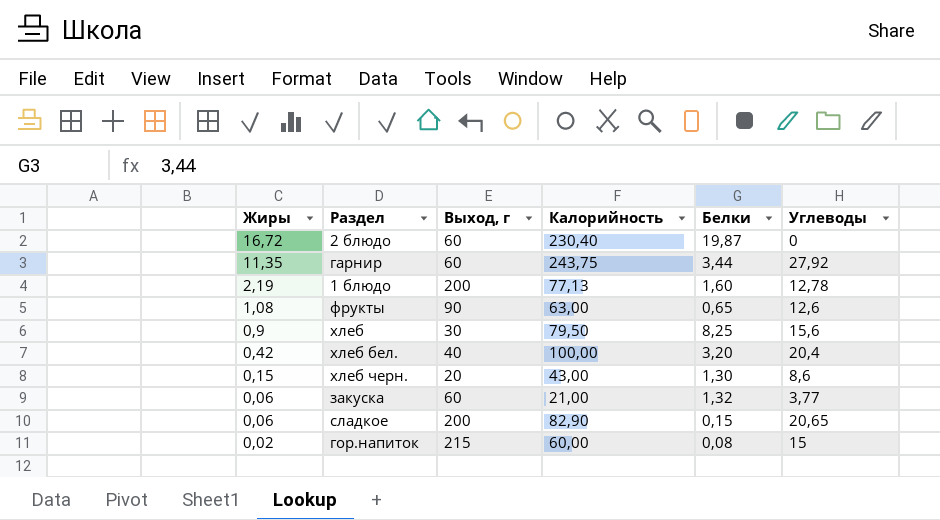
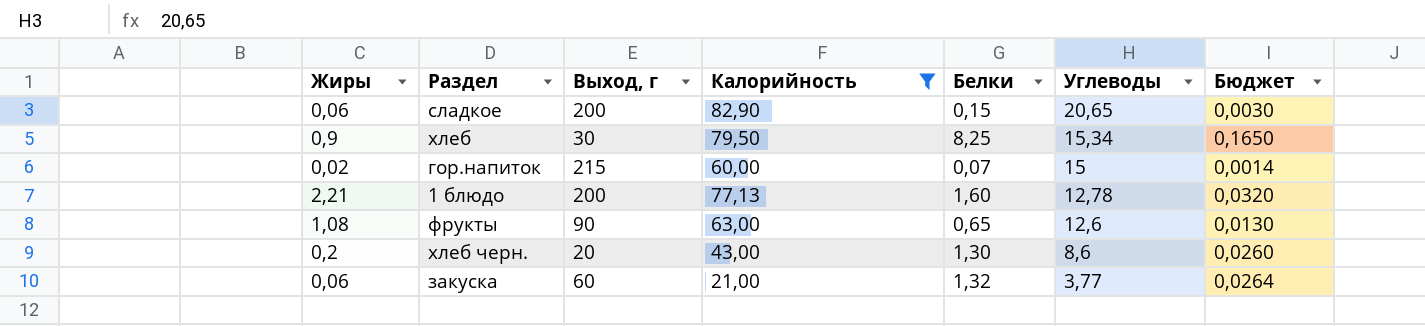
filter: none -> Калорийность <= 82,90
row order: Жиры descending -> Углеводы descending
column Бюджет | formula: none -> [Белки] * 0,02
хлеб | Углеводы: 15,6 -> 15,34
гор.напиток | Белки: 0,08 -> 0,07
1 блюдо | Жиры: 2,19 -> 2,21
хлеб черн. | Жиры: 0,15 -> 0,2

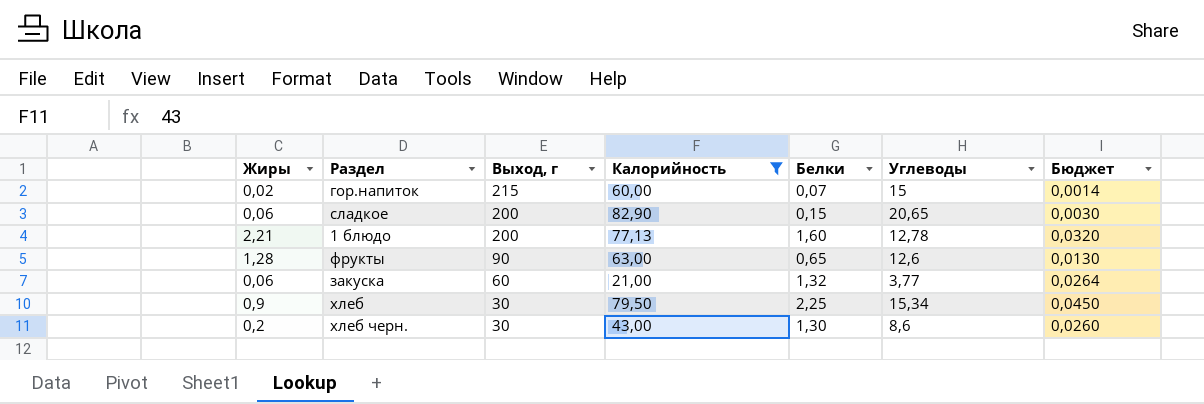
row order: Углеводы descending -> Выход, г descending
фрукты | Жиры: 1,08 -> 1,28
хлеб | Белки: 8,25 -> 2,25
хлеб | Бюджет: 0,1650 -> 0,0450
хлеб черн. | Выход, г: 20 -> 30

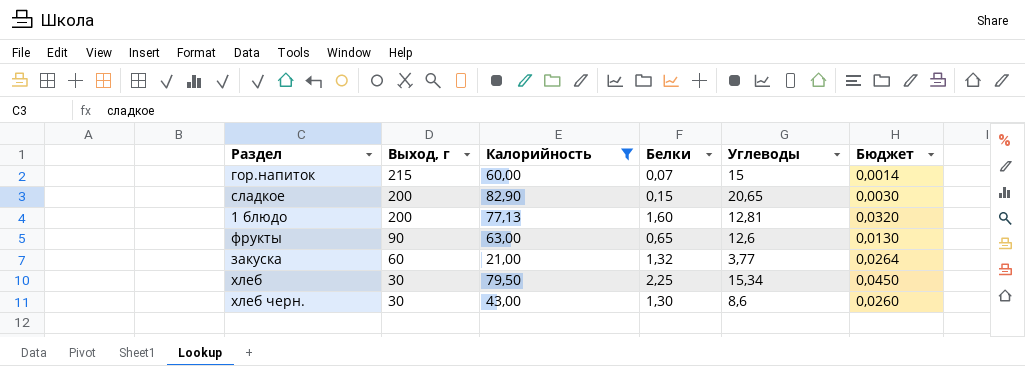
column Жиры | position: 1 -> none
1 блюдо | Углеводы: 12,78 -> 12,81

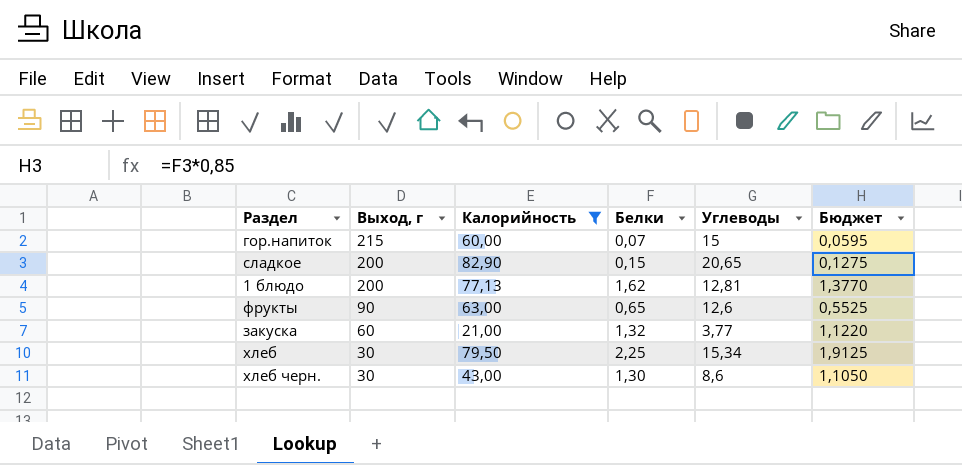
column Бюджет | formula: [Белки] * 0,02 -> [Белки] * 0,85
1 блюдо | Белки: 1,60 -> 1,62

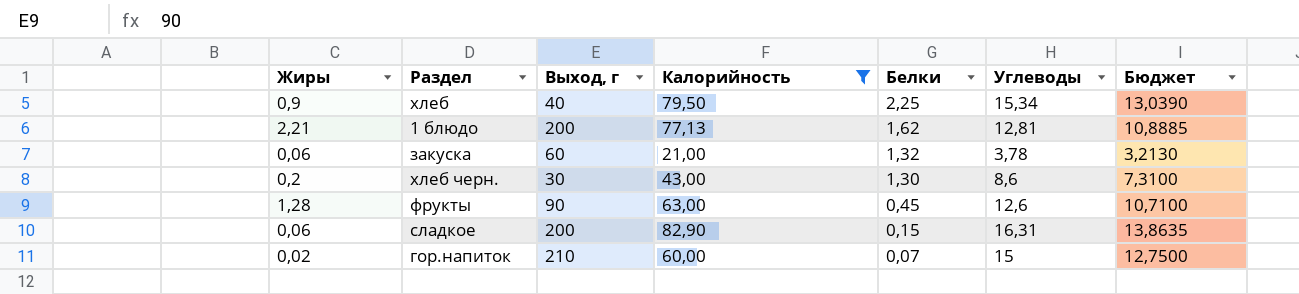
row order: Выход, г descending -> Белки descending
column Жиры | position: none -> 1
column Бюджет | formula: [Белки] * 0,85 -> [Углеводы] * 0,85
хлеб | Выход, г: 30 -> 40
закуска | Углеводы: 3,77 -> 3,78
фрукты | Белки: 0,65 -> 0,45
сладкое | Углеводы: 20,65 -> 16,31
гор.напиток | Выход, г: 215 -> 210

